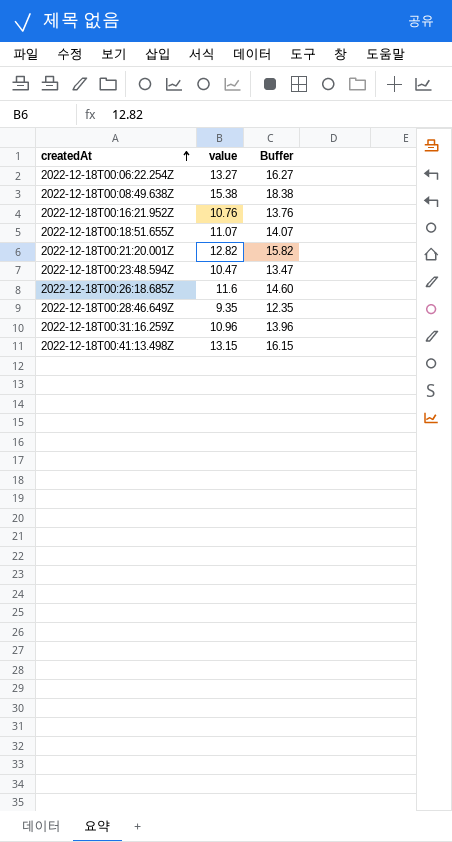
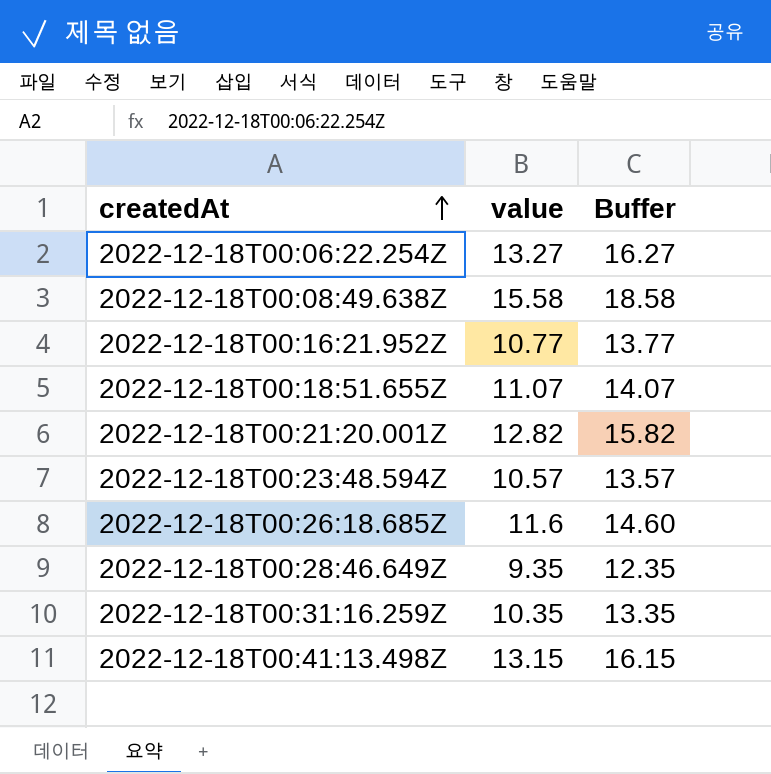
2022-12-18T00:08:49.638Z | value: 15.38 -> 15.58
2022-12-18T00:08:49.638Z | Buffer: 18.38 -> 18.58
2022-12-18T00:16:21.952Z | value: 10.76 -> 10.77
2022-12-18T00:16:21.952Z | Buffer: 13.76 -> 13.77
2022-12-18T00:23:48.594Z | value: 10.47 -> 10.57
2022-12-18T00:23:48.594Z | Buffer: 13.47 -> 13.57
2022-12-18T00:31:16.259Z | value: 10.96 -> 10.35
2022-12-18T00:31:16.259Z | Buffer: 13.96 -> 13.35

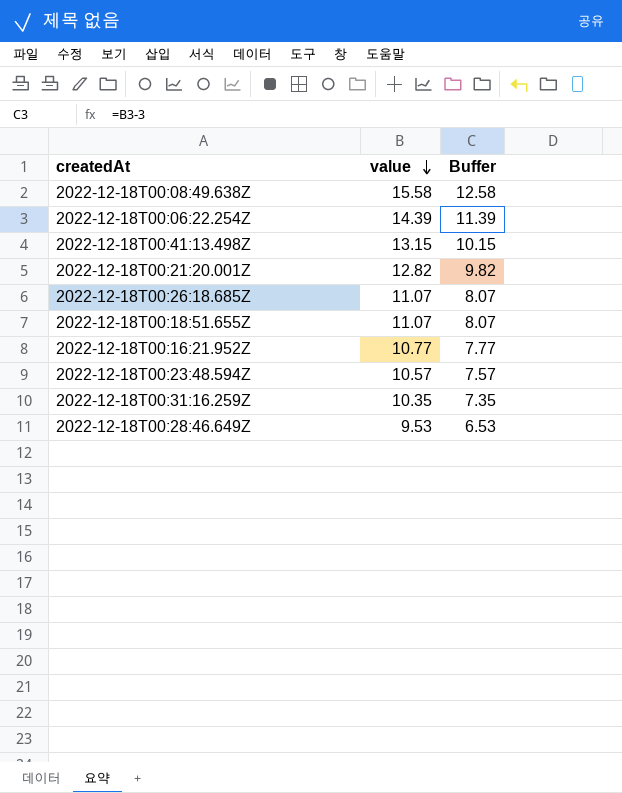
row order: createdAt ascending -> value descending
column Buffer | formula: [value] + 3 -> [value] - 3
2022-12-18T00:06:22.254Z | value: 13.27 -> 14.39
2022-12-18T00:26:18.685Z | value: 11.6 -> 11.07
2022-12-18T00:28:46.649Z | value: 9.35 -> 9.53

